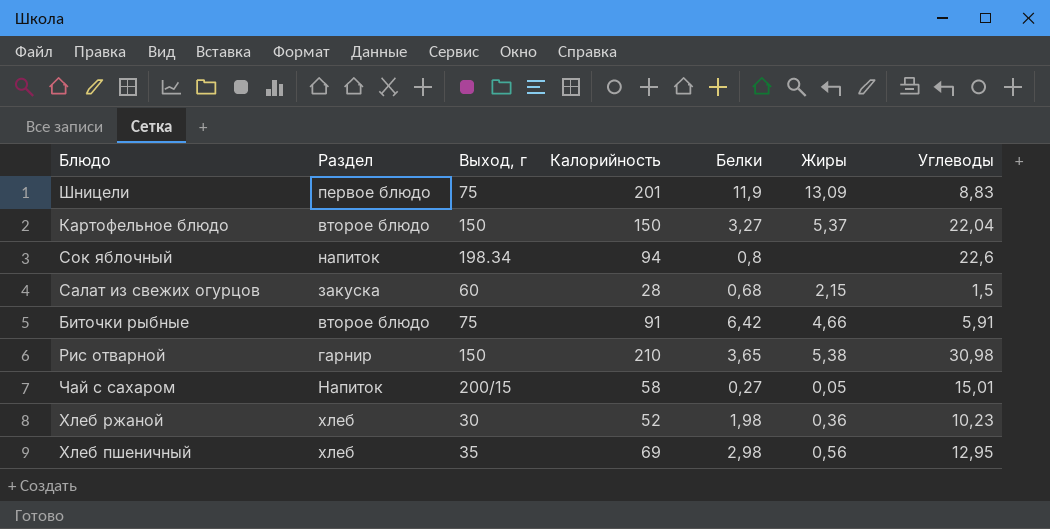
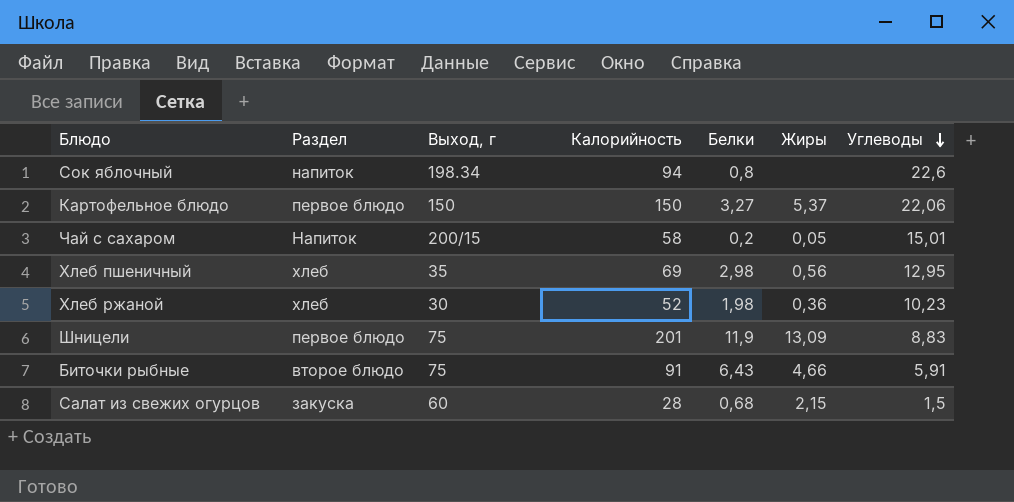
row order: none -> Углеводы descending
row Рис отварной: гарнир | 150 | 210 | 3,65 | 5,38 | 30,98 -> none
Картофельное блюдо | Раздел: второе блюдо -> первое блюдо
Картофельное блюдо | Углеводы: 22,04 -> 22,06
Чай с сахаром | Белки: 0,27 -> 0,2
Биточки рыбные | Белки: 6,42 -> 6,43

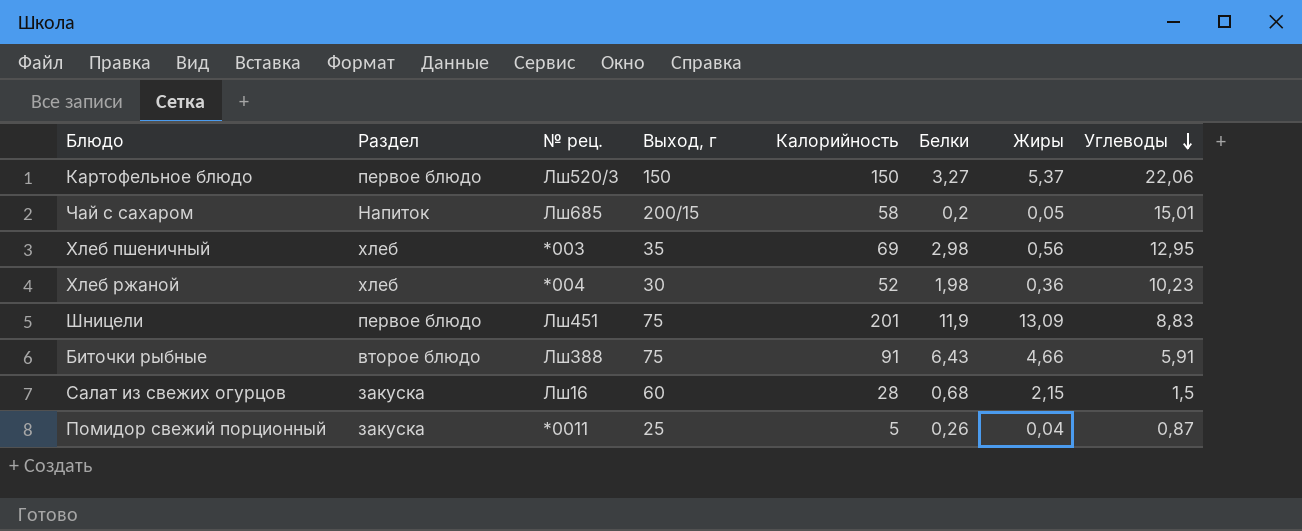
column № рец. | position: none -> 3
row Сок яблочный: напиток | 198.34 | 94 | 0,8 | none | 22,6 -> none
row Помидор свежий порционный: none -> закуска | *0011 | 25 | 5 | 0,26 | 0,04 | 0,87

